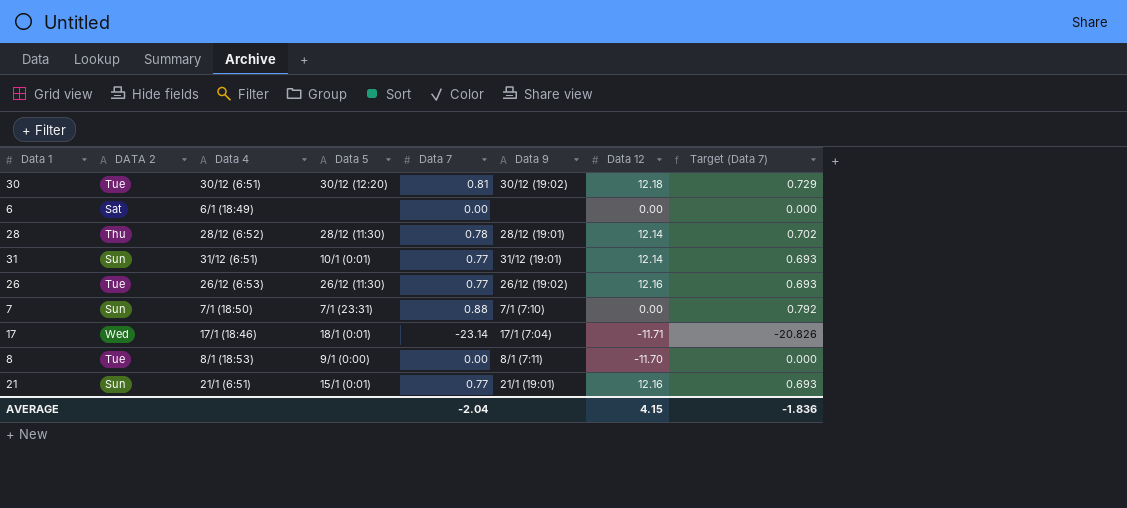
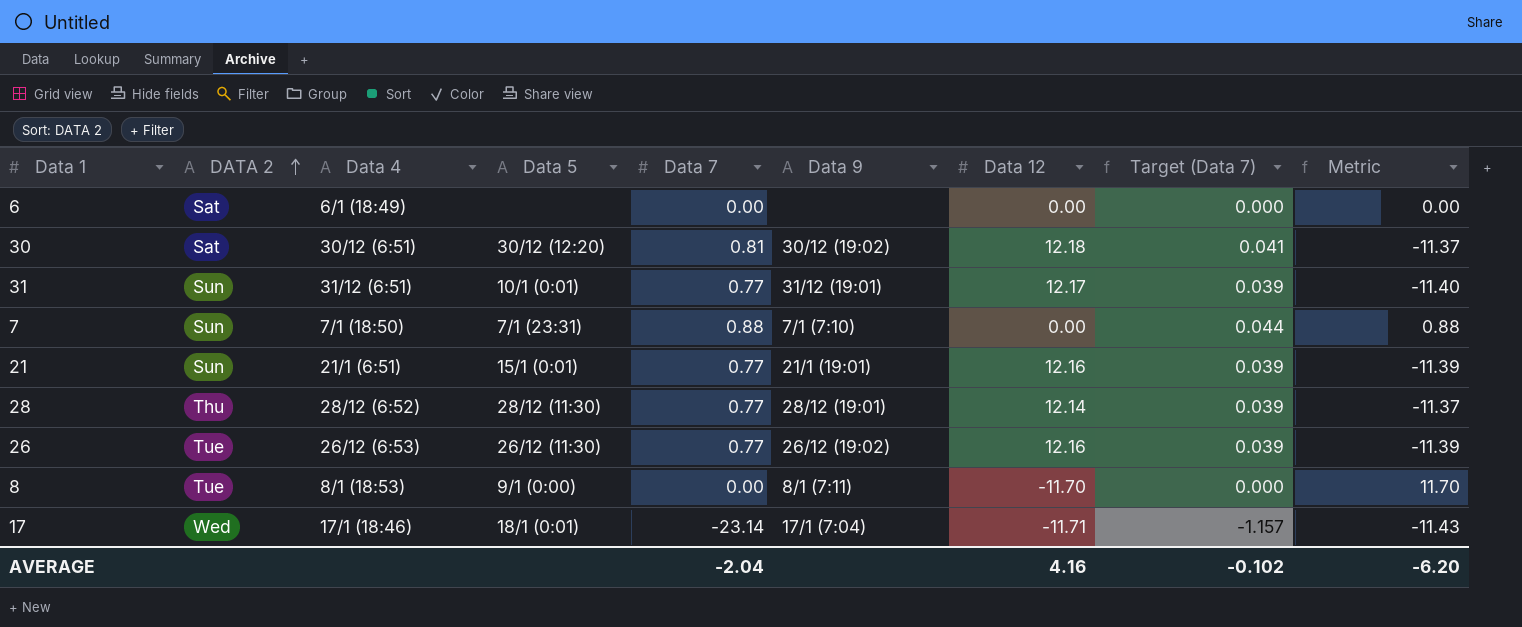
row order: none -> DATA 2 ascending
column Target (Data 7) | formula: [Data 7] * 0.9 -> [Data 7] * 0.05
column Metric | formula: none -> [Data 7] - [Data 12]
30 | DATA 2: Tue -> Sat
31 | Data 12: 12.14 -> 12.17
28 | Data 7: 0.78 -> 0.77
AVERAGE | Data 12: 4.15 -> 4.16
AVERAGE | Target (Data 7): -1.836 -> -0.102

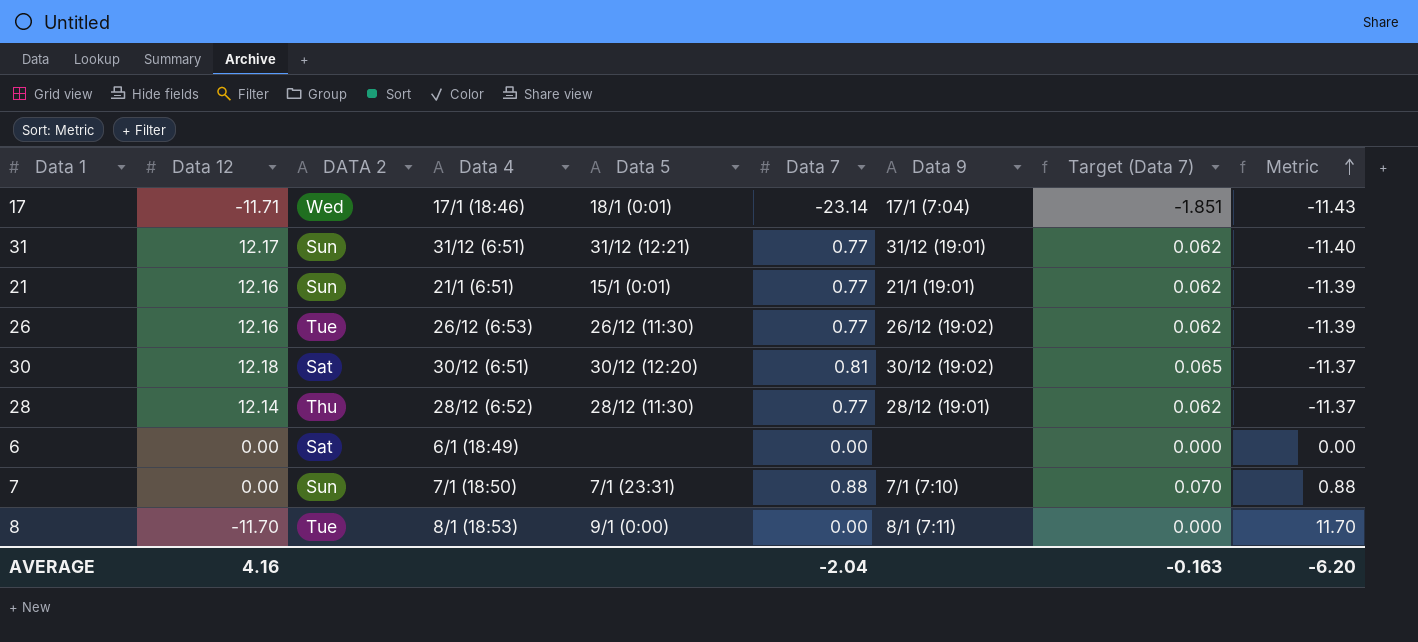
row order: DATA 2 ascending -> Metric ascending
column Data 12 | position: 7 -> 2
column Target (Data 7) | formula: [Data 7] * 0.05 -> [Data 7] * 0.08
31 | Data 5: 10/1 (0:01) -> 31/12 (12:21)
AVERAGE | Target (Data 7): -0.102 -> -0.163

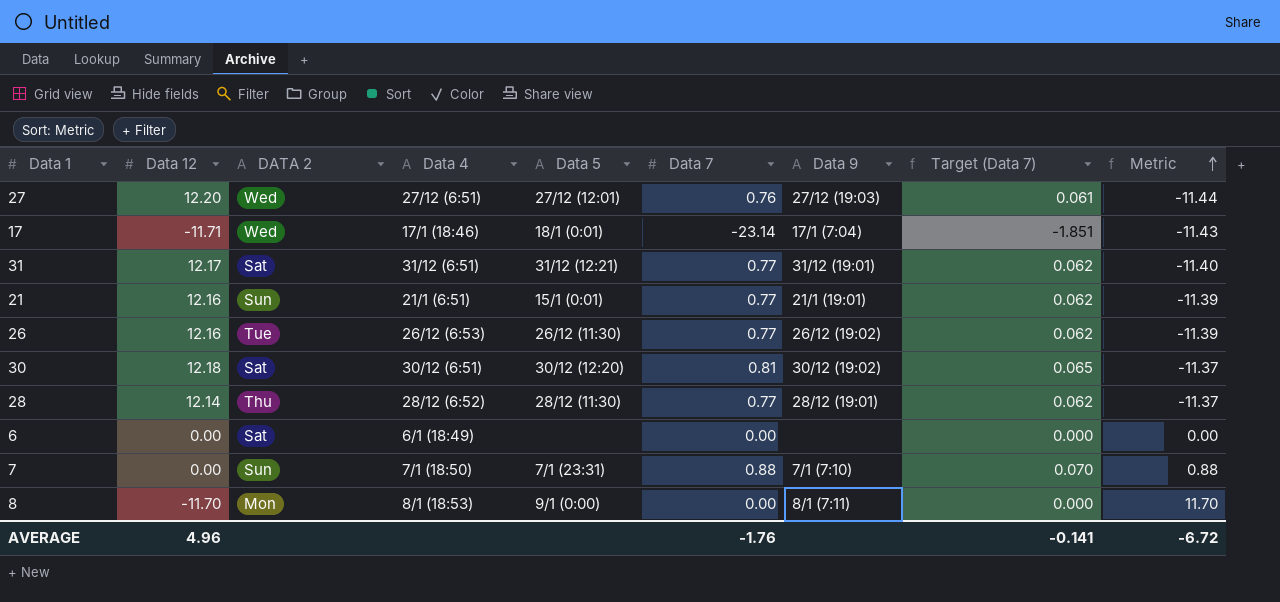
row 27: none -> 12.20 | Wed | 27/12 (6:51) | 27/12 (12:01) | 0.76 | 27/12 (19:03) | 0.061 | -11.44
31 | DATA 2: Sun -> Sat
8 | DATA 2: Tue -> Mon
AVERAGE | Data 12: 4.16 -> 4.96
AVERAGE | Data 7: -2.04 -> -1.76
AVERAGE | Target (Data 7): -0.163 -> -0.141
AVERAGE | Metric: -6.20 -> -6.72

